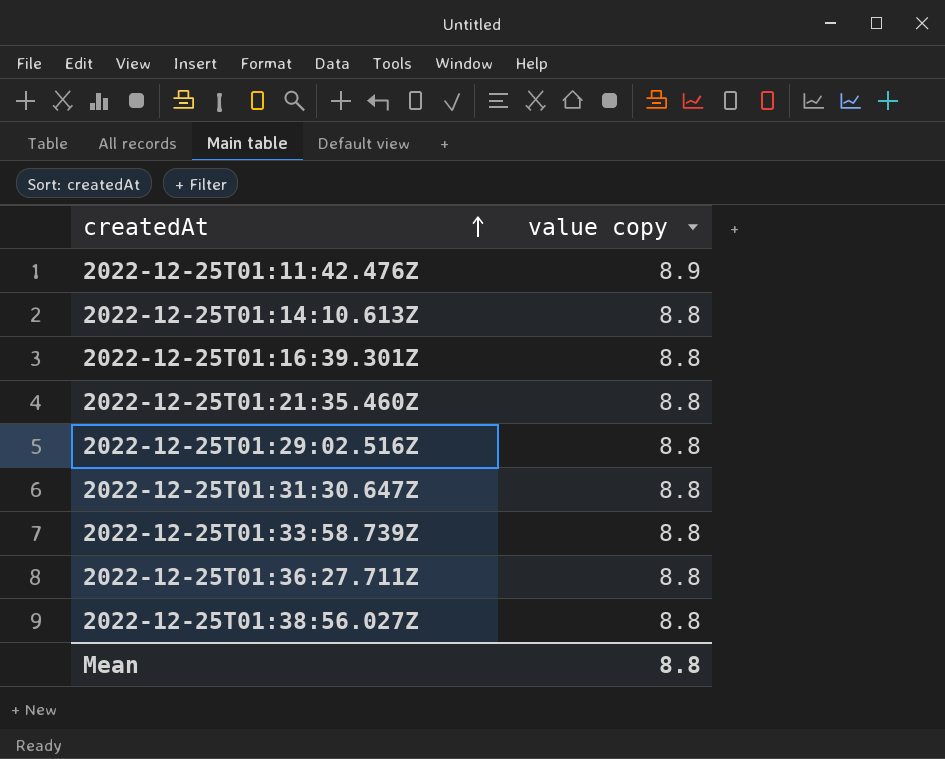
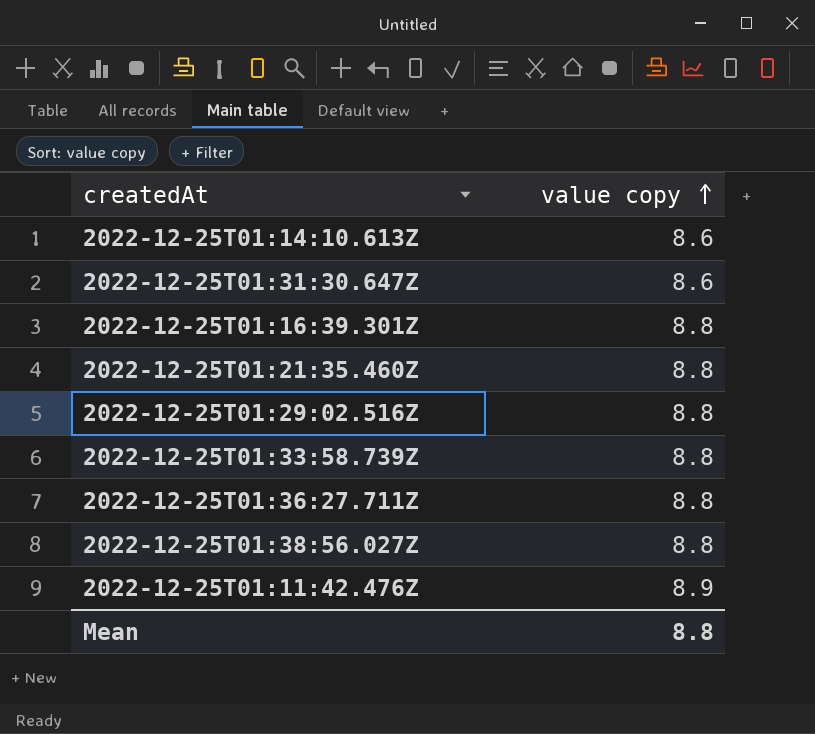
row order: createdAt ascending -> value copy ascending
2022-12-25T01:14:10.613Z | value copy: 8.8 -> 8.6
2022-12-25T01:31:30.647Z | value copy: 8.8 -> 8.6

